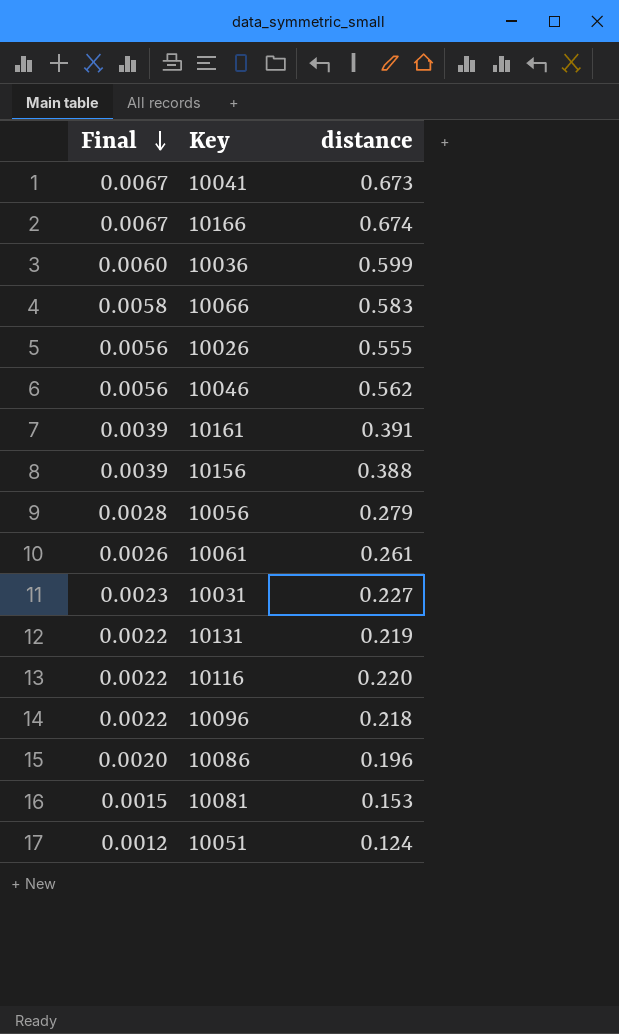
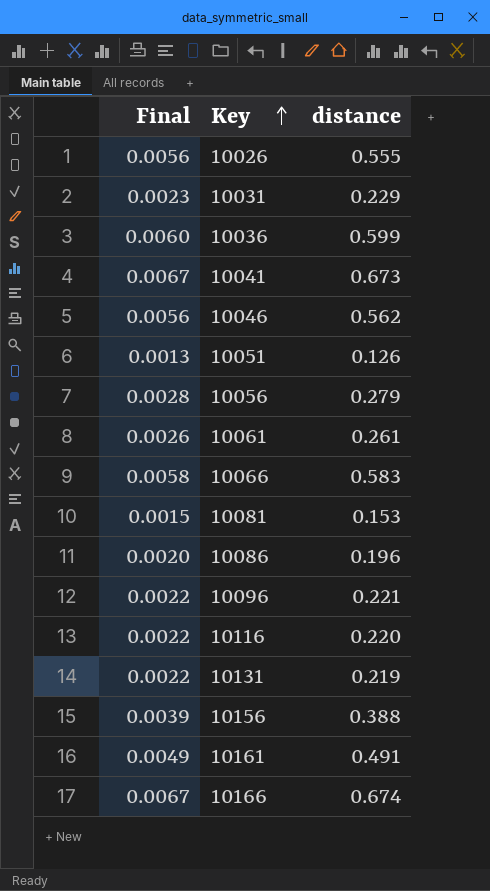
row order: Final descending -> Key ascending
10031 | distance: 0.227 -> 0.229
10051 | Final: 0.0012 -> 0.0013
10051 | distance: 0.124 -> 0.126
10096 | distance: 0.218 -> 0.221
10161 | Final: 0.0039 -> 0.0049
10161 | distance: 0.391 -> 0.491

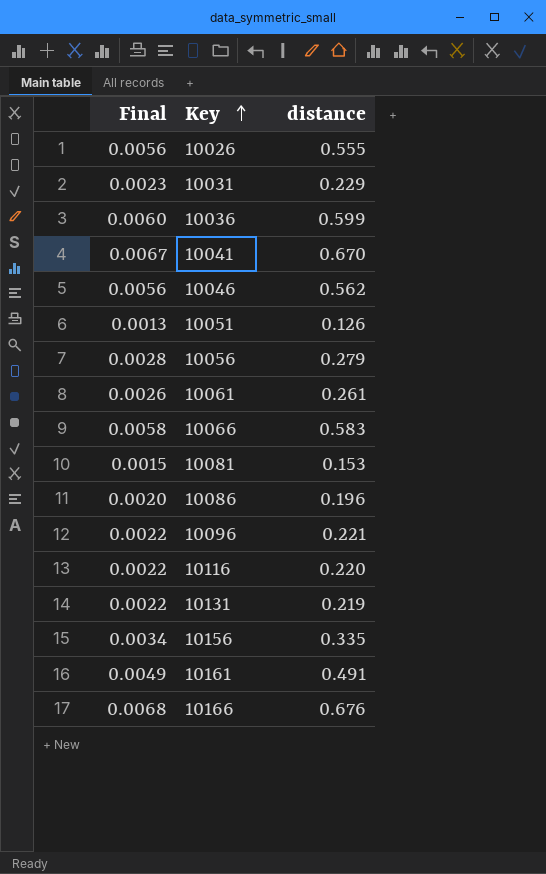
10041 | distance: 0.673 -> 0.670
10156 | Final: 0.0039 -> 0.0034
10156 | distance: 0.388 -> 0.335
10166 | Final: 0.0067 -> 0.0068
10166 | distance: 0.674 -> 0.676

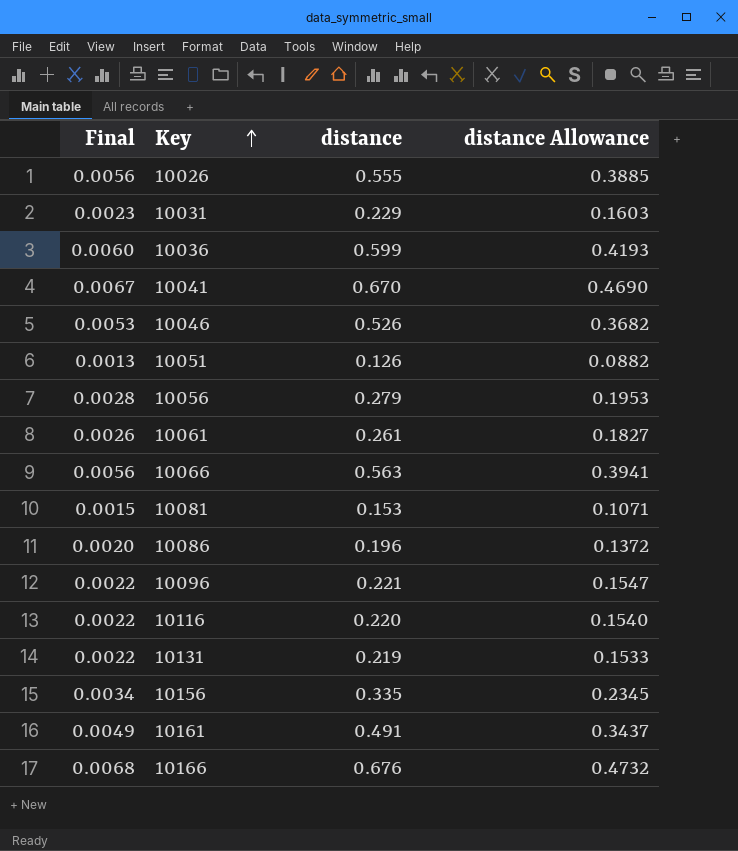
column distance Allowance | formula: none -> [distance] * 0.7
10046 | Final: 0.0056 -> 0.0053
10046 | distance: 0.562 -> 0.526
10066 | Final: 0.0058 -> 0.0056
10066 | distance: 0.583 -> 0.563

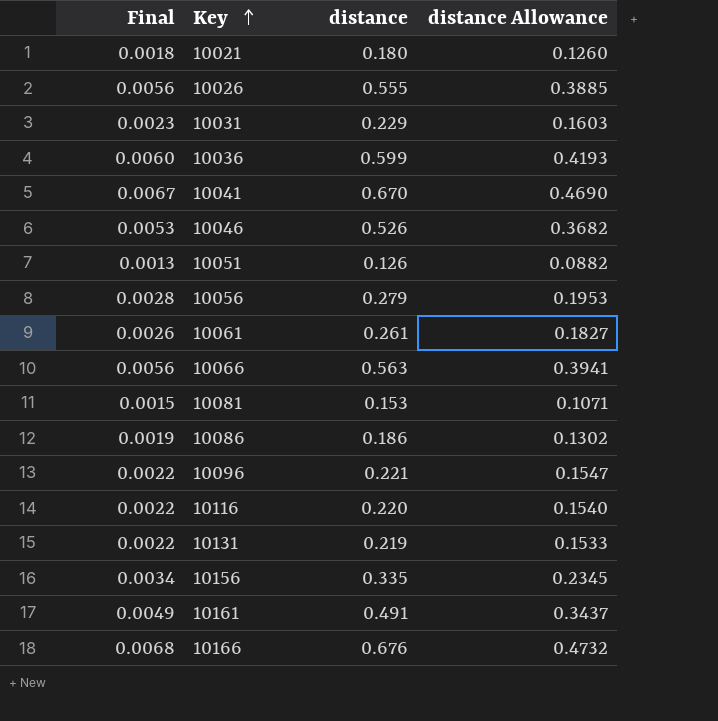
row 10021: none -> 0.0018 | 0.180 | 0.1260
10086 | Final: 0.0020 -> 0.0019
10086 | distance: 0.196 -> 0.186
10086 | distance Allowance: 0.1372 -> 0.1302

